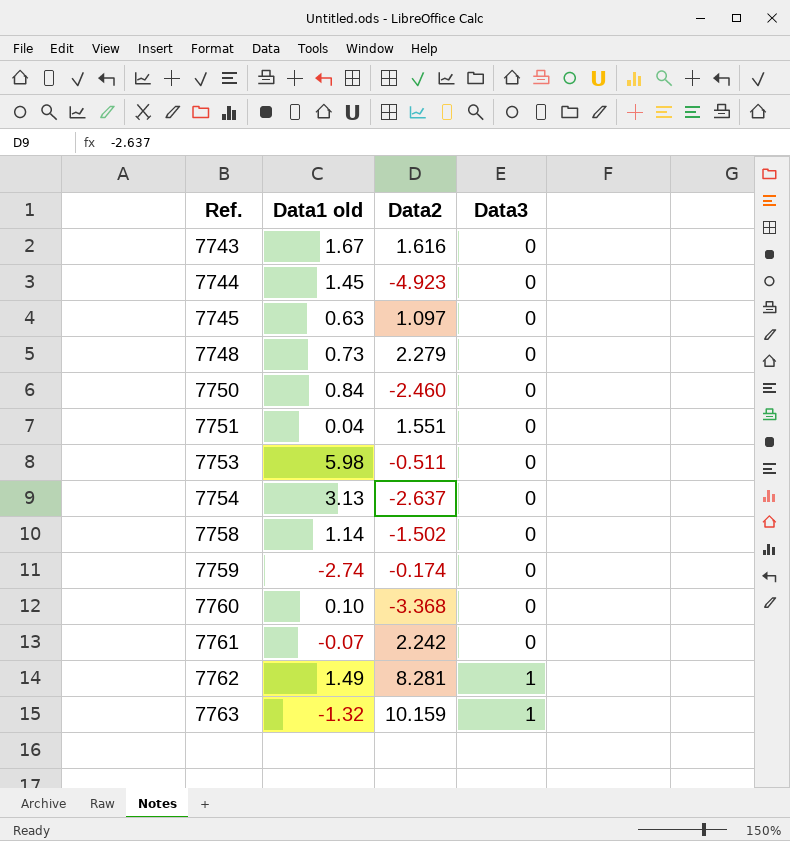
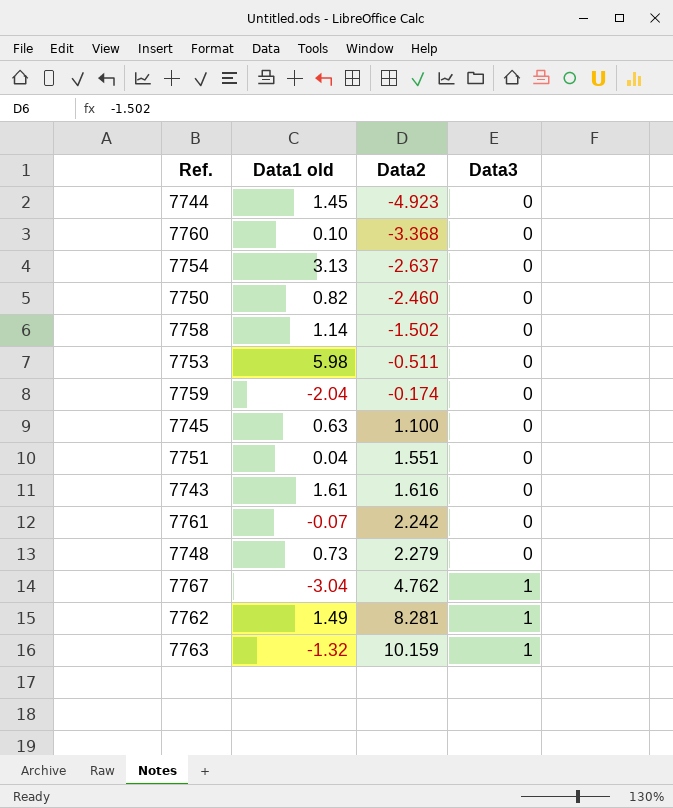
row order: Ref. ascending -> Data2 ascending
7750 | Data1 old: 0.84 -> 0.82
7759 | Data1 old: -2.74 -> -2.04
7745 | Data2: 1.097 -> 1.100
7743 | Data1 old: 1.67 -> 1.61
row 7767: none -> -3.04 | 4.762 | 1

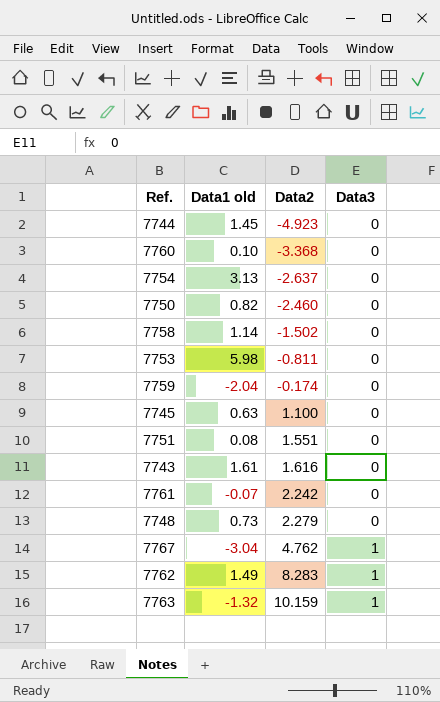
7753 | Data2: -0.511 -> -0.811
7751 | Data1 old: 0.04 -> 0.08
7762 | Data2: 8.281 -> 8.283

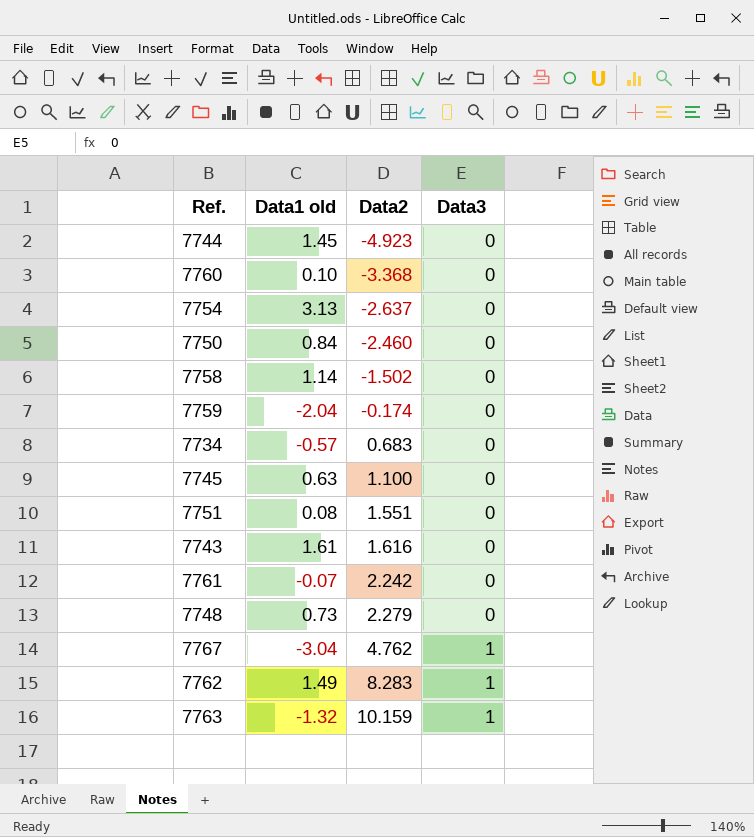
row 7753: 5.98 | -0.811 | 0 -> none
7750 | Data1 old: 0.82 -> 0.84
row 7734: none -> -0.57 | 0.683 | 0

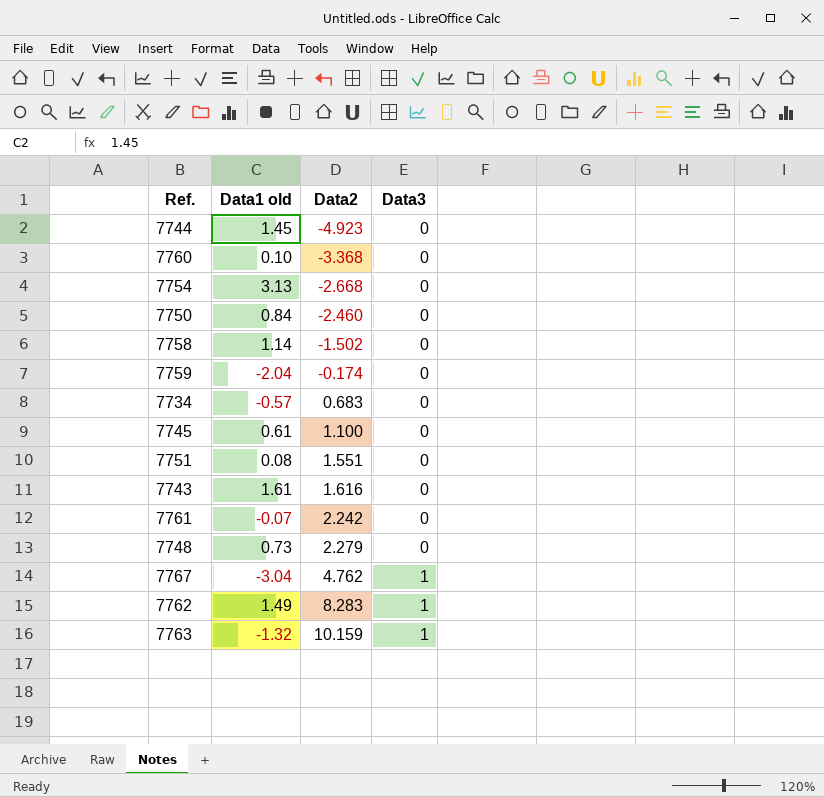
7754 | Data2: -2.637 -> -2.668
7745 | Data1 old: 0.63 -> 0.61

